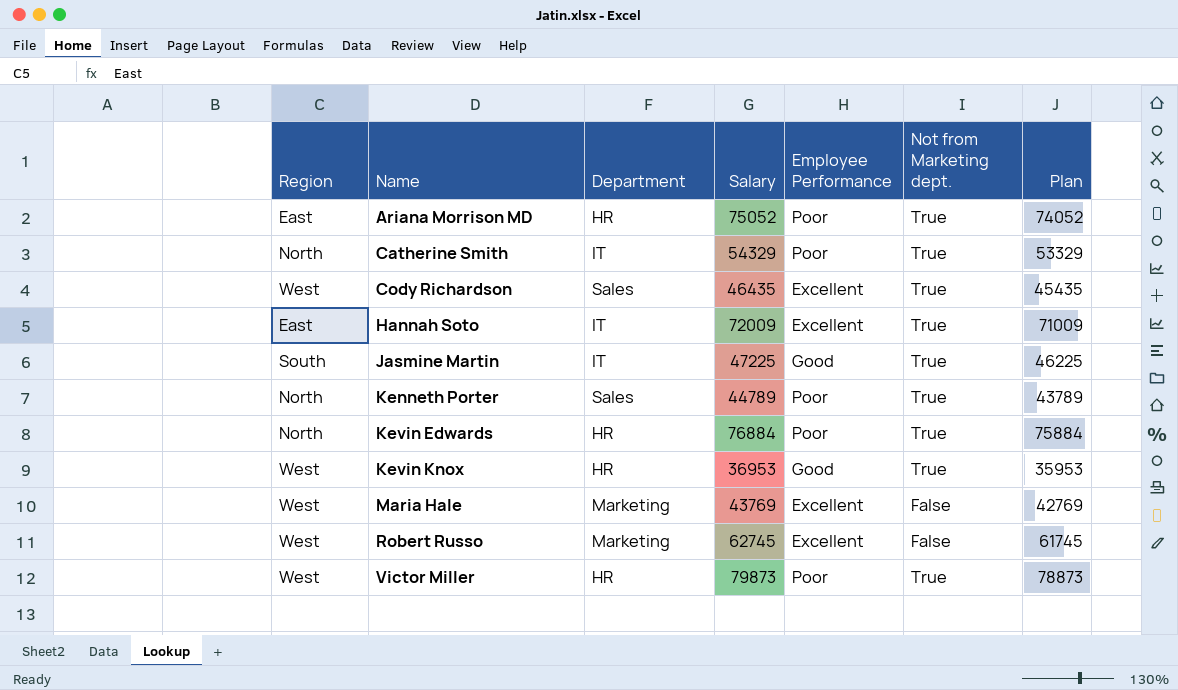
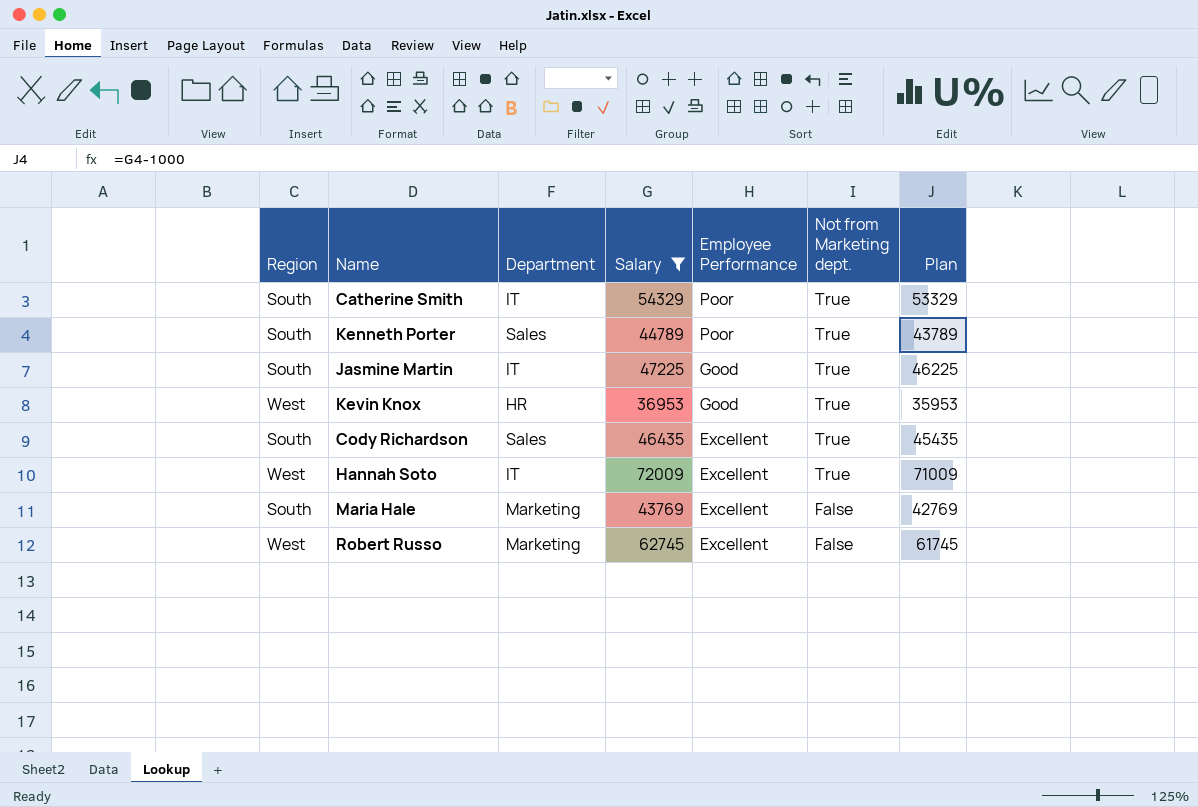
filter: none -> Salary <= 72009
row order: Name ascending -> Employee Performance descending
Catherine Smith | Region: North -> South
Kenneth Porter | Region: North -> South
Cody Richardson | Region: West -> South
Hannah Soto | Region: East -> West
Maria Hale | Region: West -> South

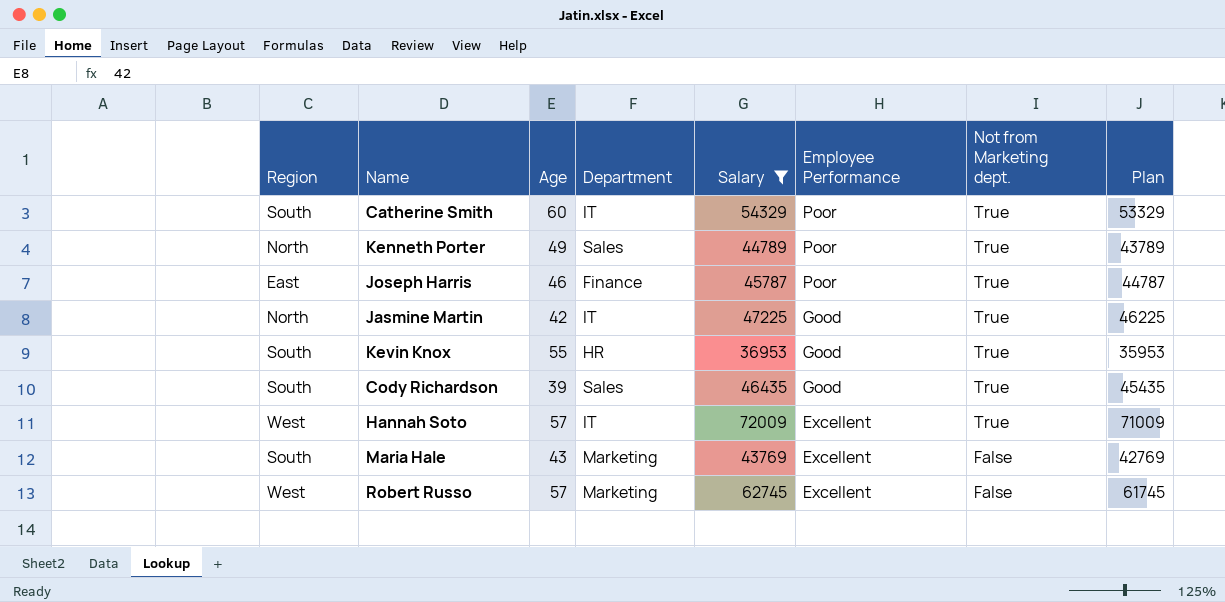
column Age | position: none -> 3
Kenneth Porter | Region: South -> North
row Joseph Harris: none -> East | 46 | Finance | 45787 | Poor | True | 44787
Jasmine Martin | Region: South -> North
Kevin Knox | Region: West -> South
Cody Richardson | Employee Performance: Excellent -> Good

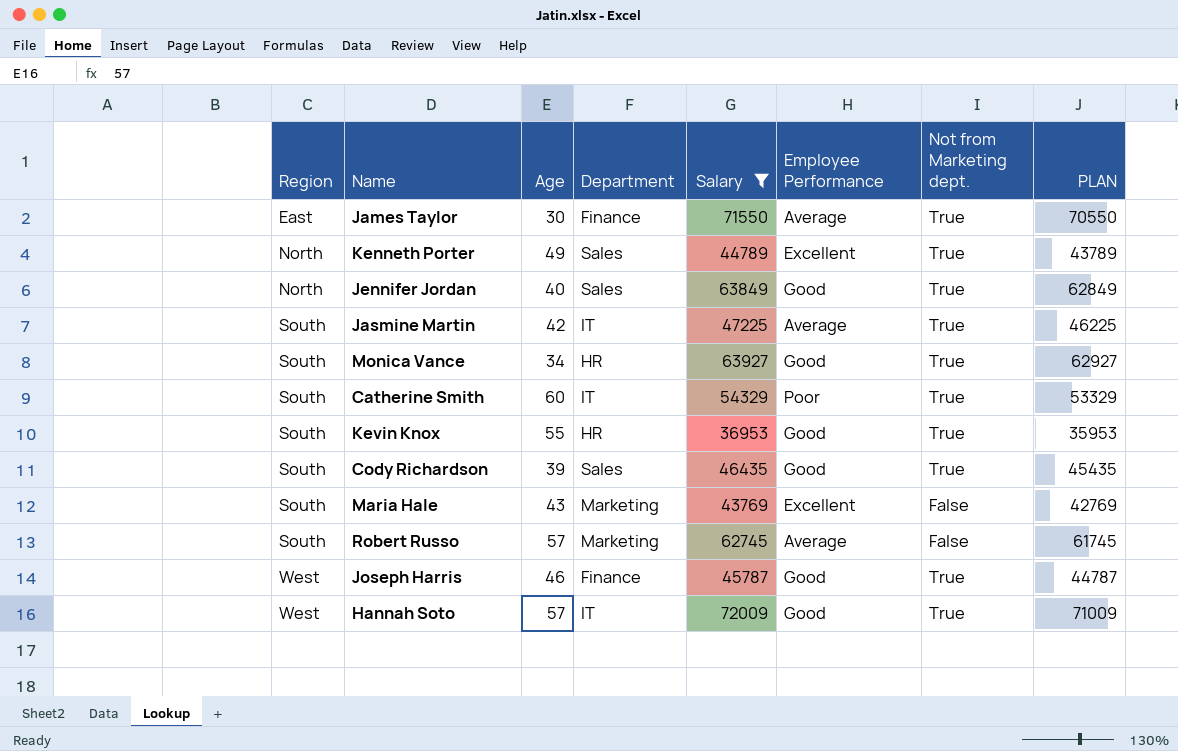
row order: Employee Performance descending -> Region ascending
column name: Plan -> PLAN
row James Taylor: none -> East | 30 | Finance | 71550 | Average | True | 70550
Kenneth Porter | Employee Performance: Poor -> Excellent
row Jennifer Jordan: none -> North | 40 | Sales | 63849 | Good | True | 62849
Jasmine Martin | Region: North -> South
Jasmine Martin | Employee Performance: Good -> Average
row Monica Vance: none -> South | 34 | HR | 63927 | Good | True | 62927
Robert Russo | Region: West -> South
Robert Russo | Employee Performance: Excellent -> Average
Joseph Harris | Region: East -> West
Joseph Harris | Employee Performance: Poor -> Good
Hannah Soto | Employee Performance: Excellent -> Good

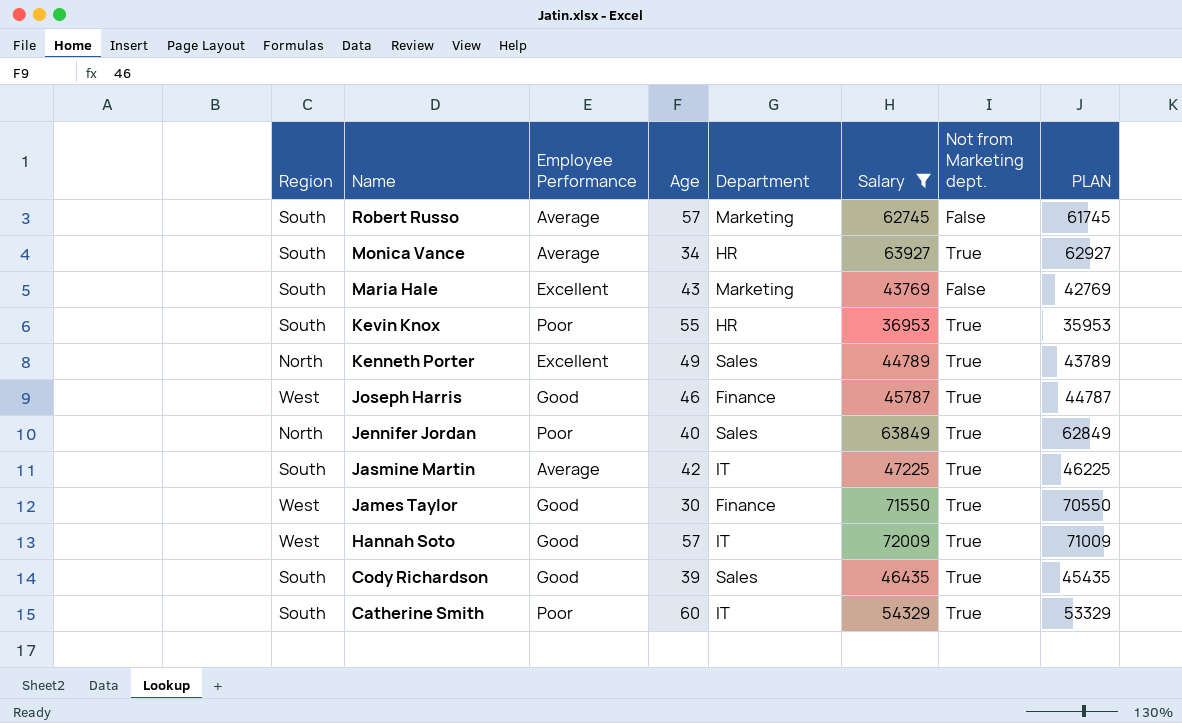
row order: Region ascending -> Name descending
column Employee Performance | position: 6 -> 3
Monica Vance | Employee Performance: Good -> Average
Kevin Knox | Employee Performance: Good -> Poor
Jennifer Jordan | Employee Performance: Good -> Poor
James Taylor | Region: East -> West
James Taylor | Employee Performance: Average -> Good

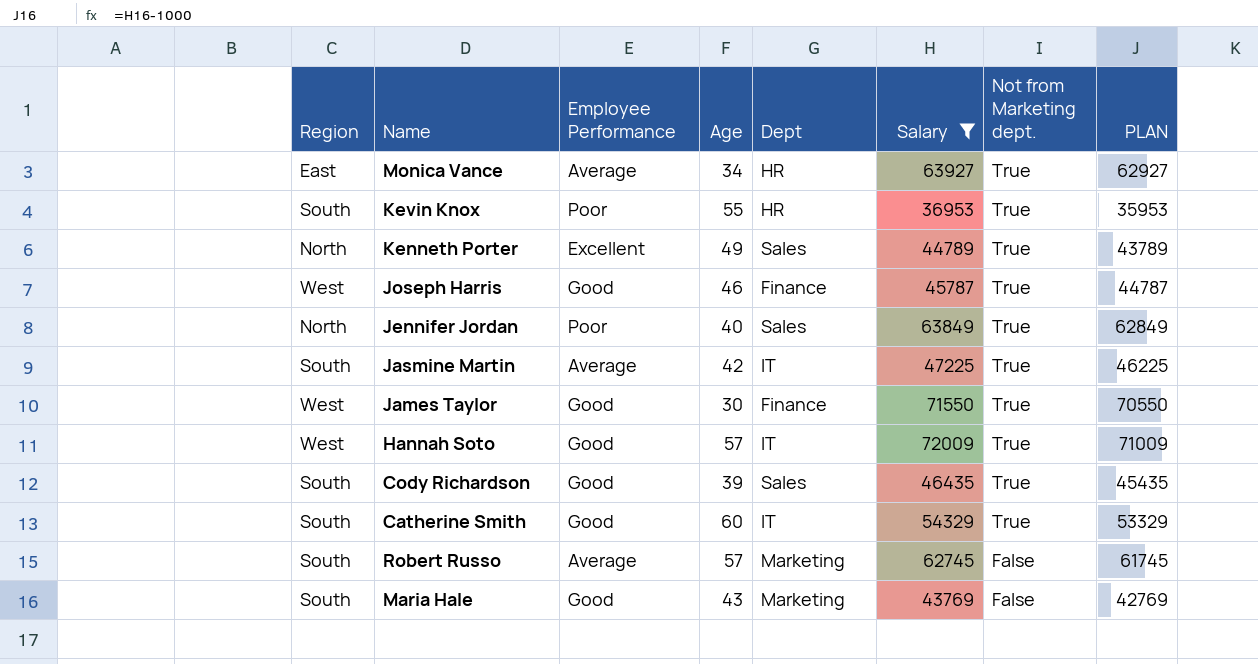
row order: Name descending -> Not from Marketing dept. descending
column name: Department -> Dept
Monica Vance | Region: South -> East
Catherine Smith | Employee Performance: Poor -> Good
Maria Hale | Employee Performance: Excellent -> Good

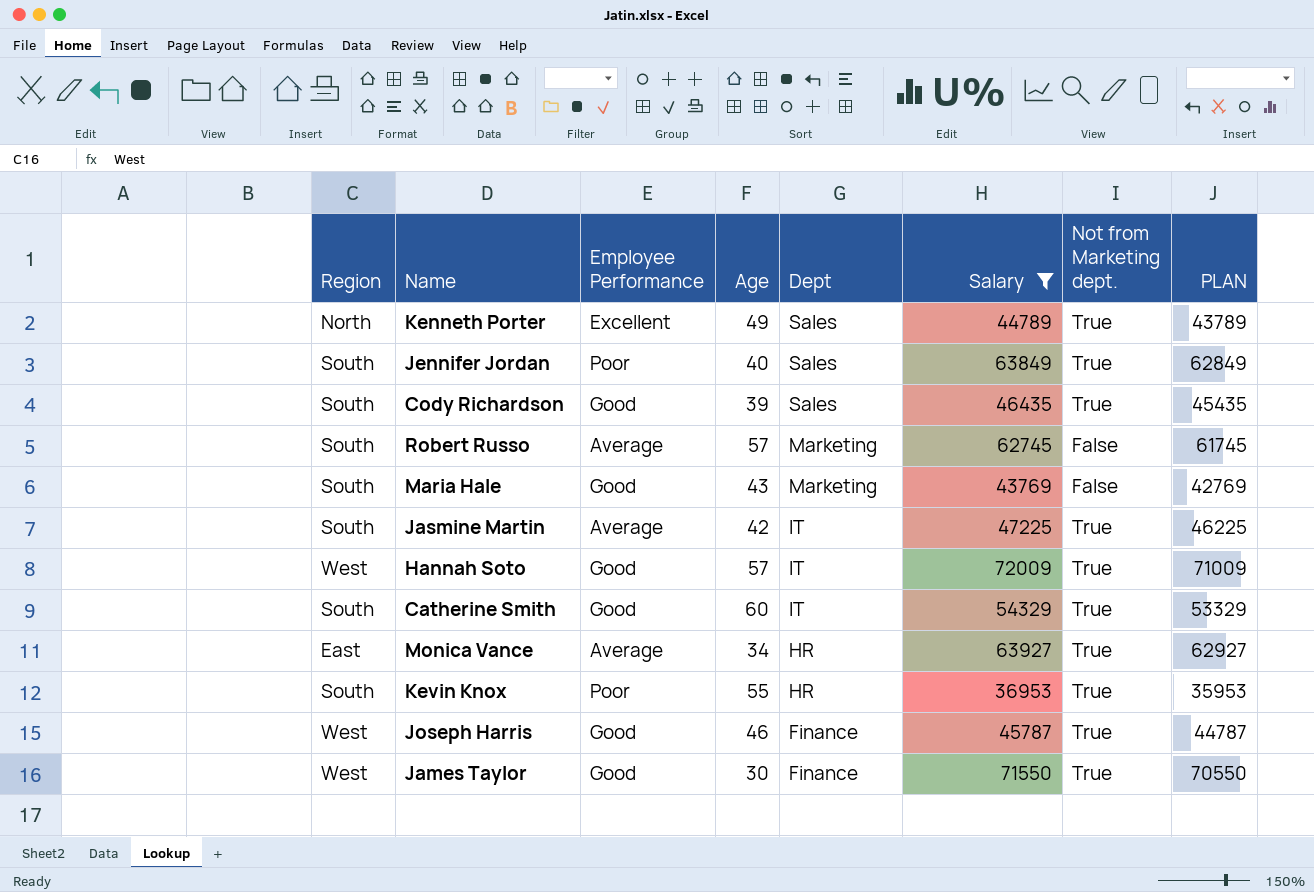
row order: Not from Marketing dept. descending -> Dept descending
Jennifer Jordan | Region: North -> South

